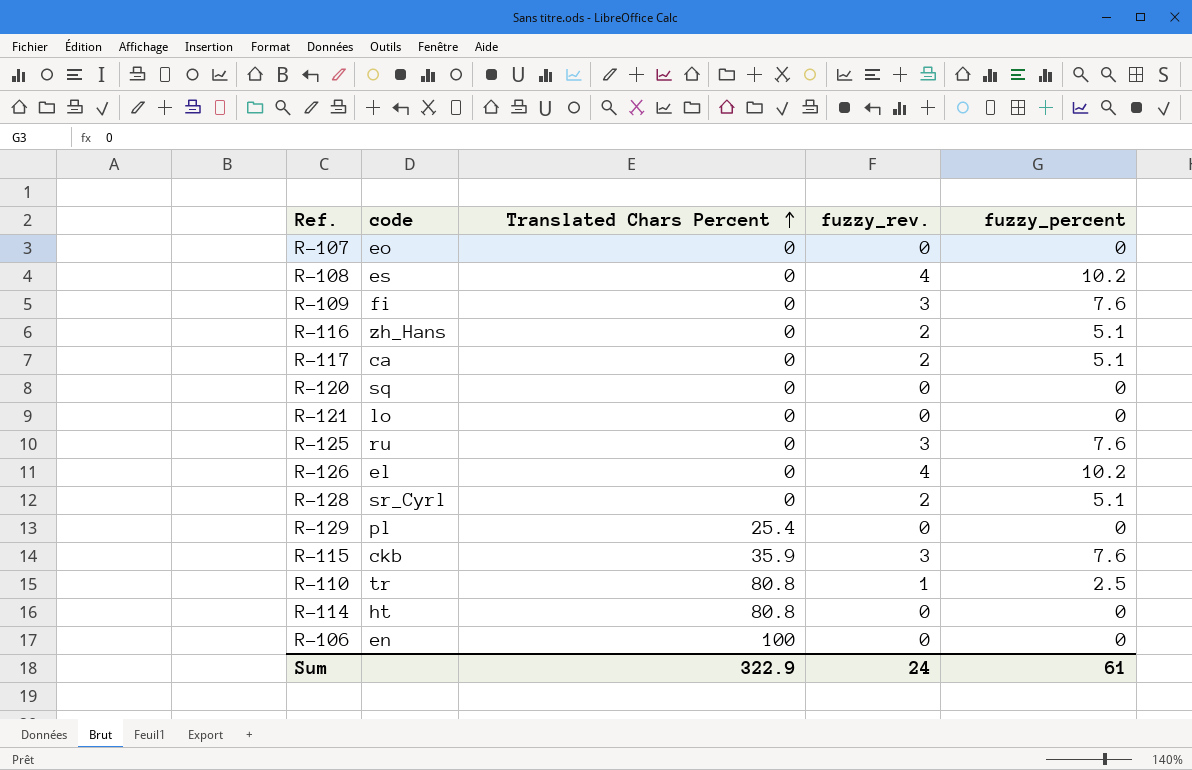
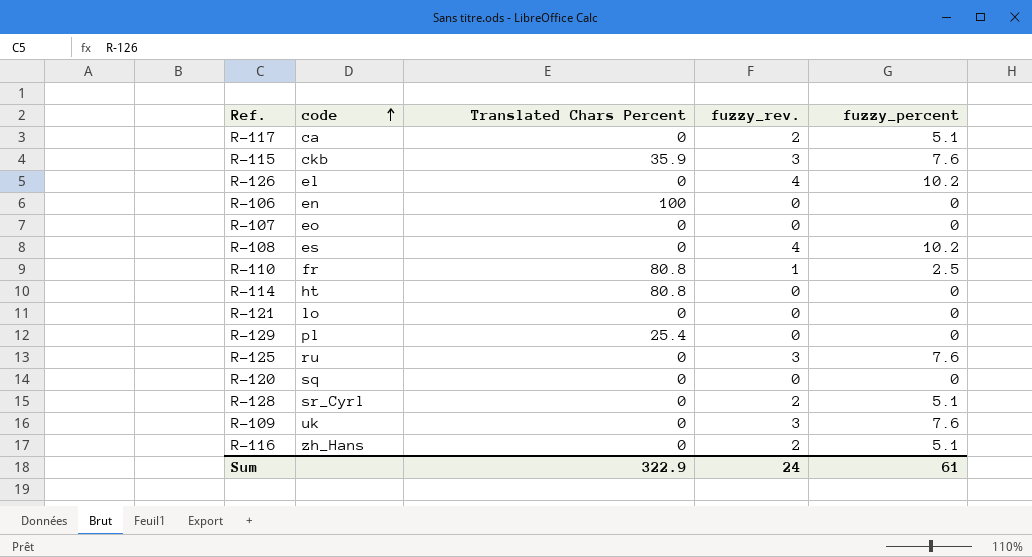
row order: Translated Chars Percent ascending -> code ascending
R-110 | code: tr -> fr
R-109 | code: fi -> uk

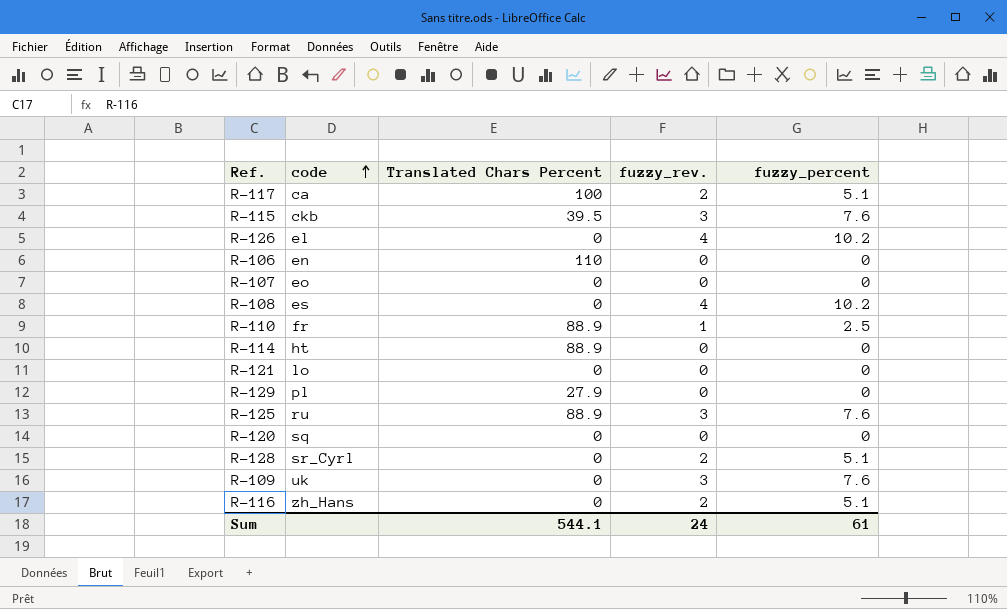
R-117 | Translated Chars Percent: 0 -> 100
R-115 | Translated Chars Percent: 35.9 -> 39.5
R-106 | Translated Chars Percent: 100 -> 110
R-110 | Translated Chars Percent: 80.8 -> 88.9
R-114 | Translated Chars Percent: 80.8 -> 88.9
R-129 | Translated Chars Percent: 25.4 -> 27.9
R-125 | Translated Chars Percent: 0 -> 88.9
Sum | Translated Chars Percent: 322.9 -> 544.1

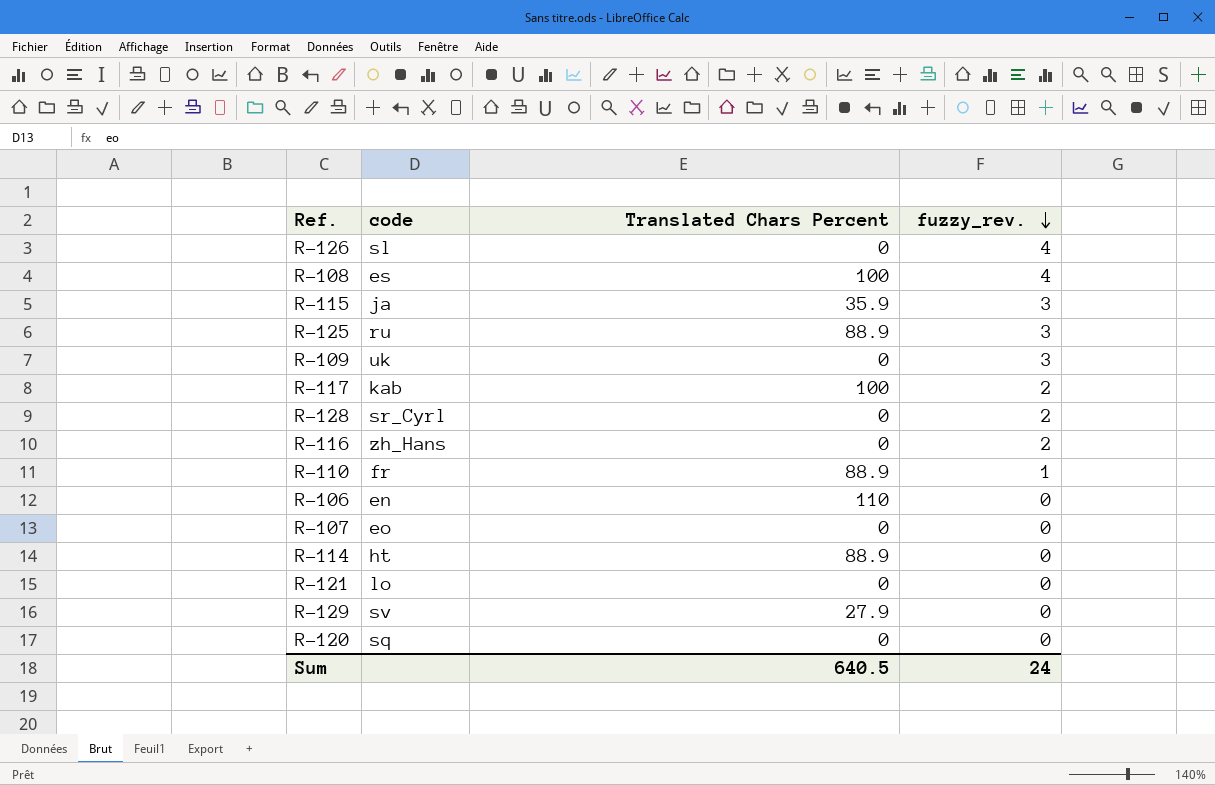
row order: code ascending -> fuzzy_rev. descending
column fuzzy_percent | position: 5 -> none
R-126 | code: el -> sl
R-108 | Translated Chars Percent: 0 -> 100
R-115 | code: ckb -> ja
R-115 | Translated Chars Percent: 39.5 -> 35.9
R-117 | code: ca -> kab
R-129 | code: pl -> sv
Sum | Translated Chars Percent: 544.1 -> 640.5

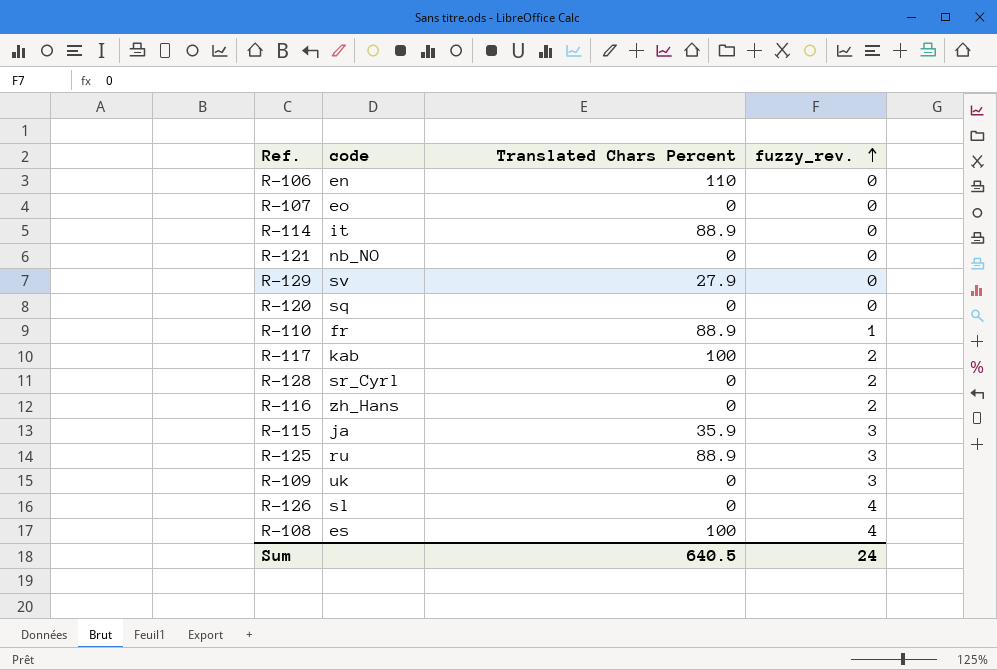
row order: fuzzy_rev. descending -> fuzzy_rev. ascending
R-114 | code: ht -> it
R-121 | code: lo -> nb_NO

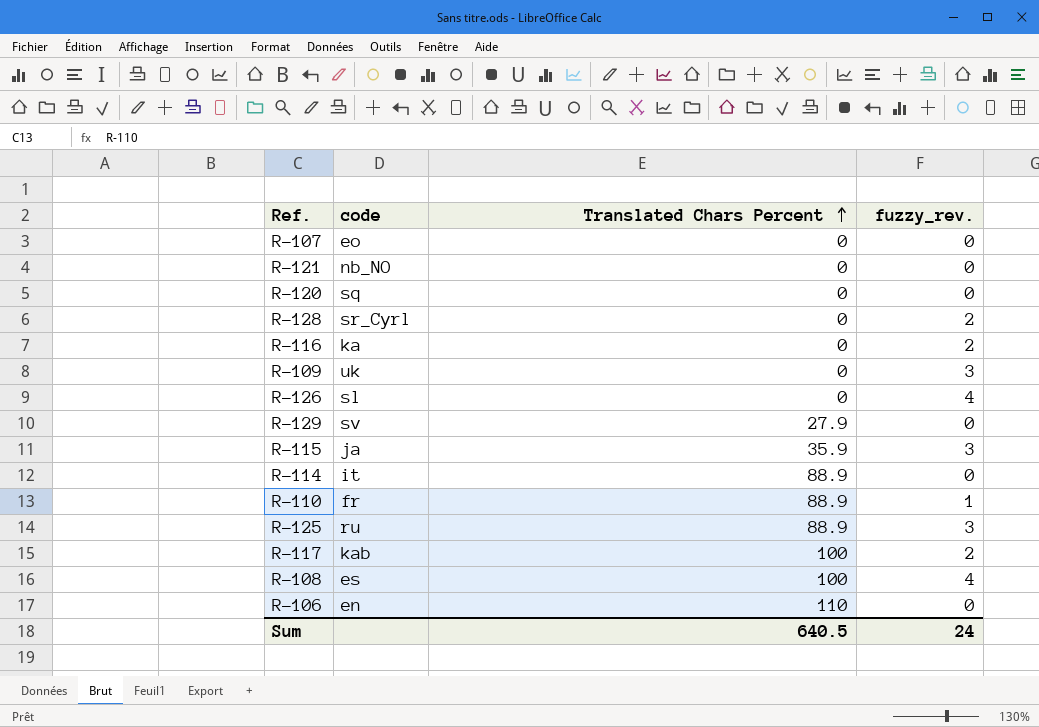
row order: fuzzy_rev. ascending -> Translated Chars Percent ascending
R-116 | code: zh_Hans -> ka

